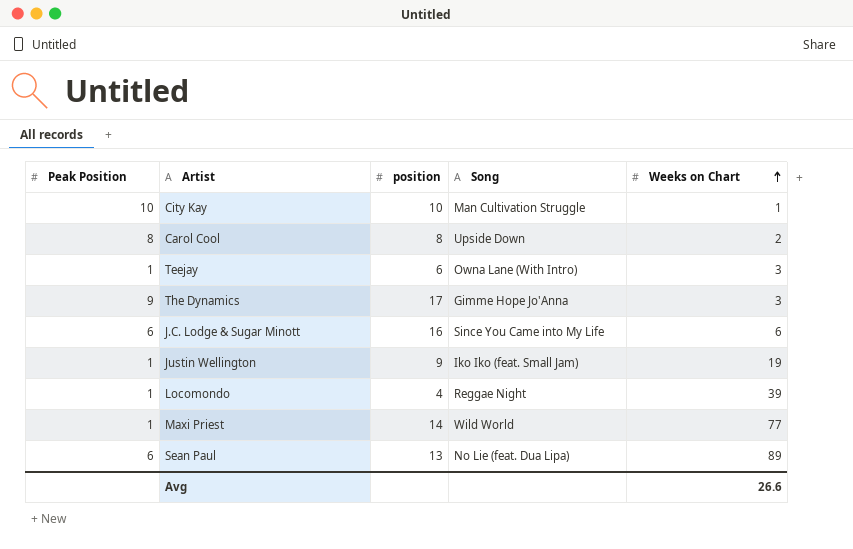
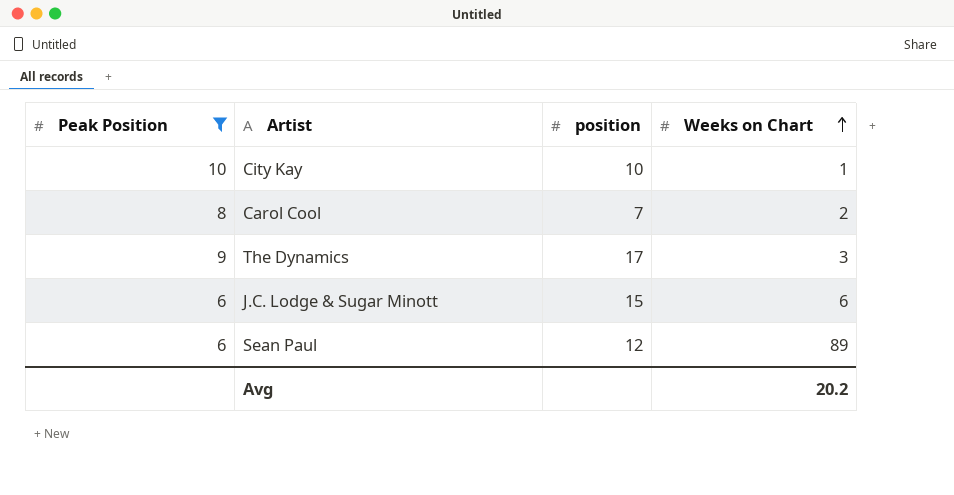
filter: none -> Peak Position != 1
column Song | position: 4 -> none
Carol Cool | position: 8 -> 7
J.C. Lodge & Sugar Minott | position: 16 -> 15
Sean Paul | position: 13 -> 12
Avg | Weeks on Chart: 26.6 -> 20.2

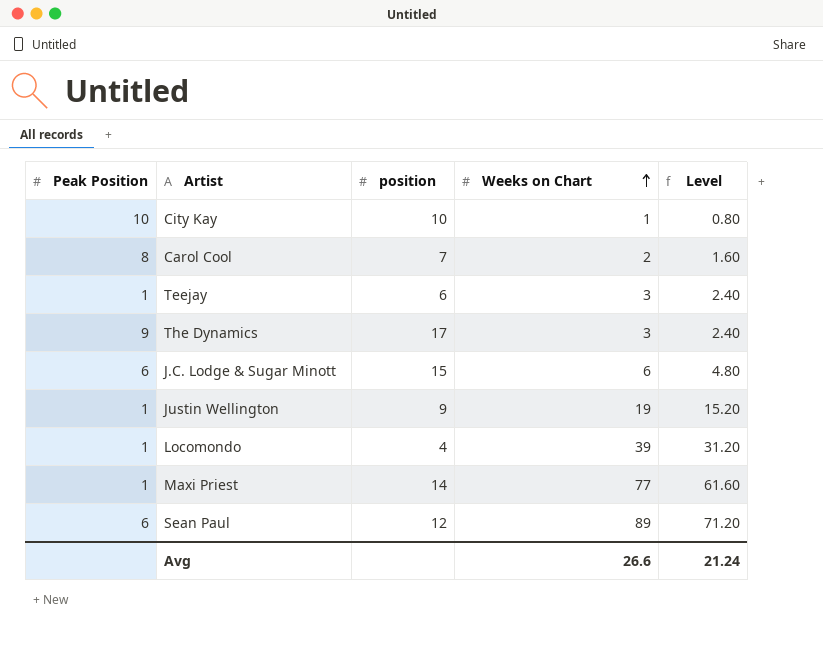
filter: Peak Position != 1 -> none
column Level | formula: none -> [Weeks on Chart] * 0.8
Avg | Weeks on Chart: 20.2 -> 26.6

